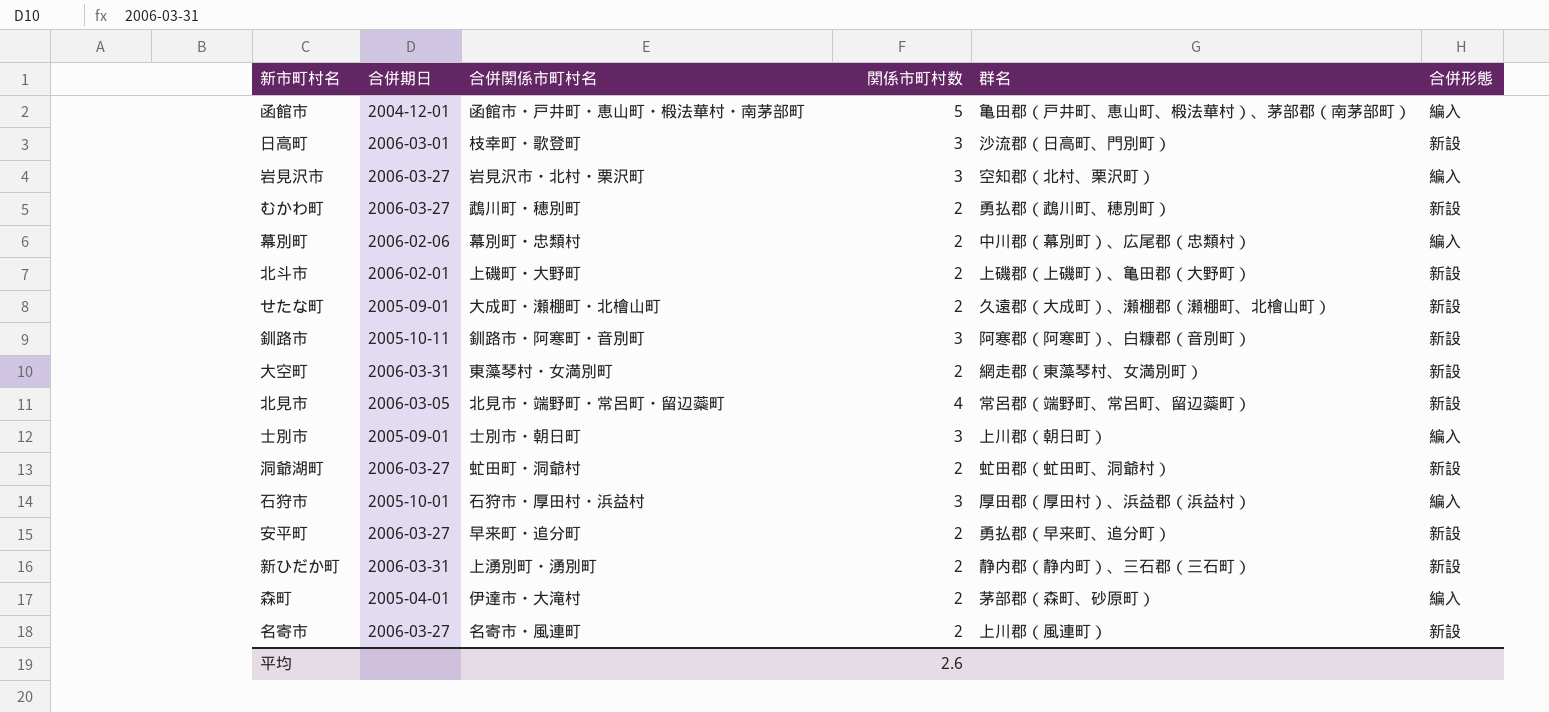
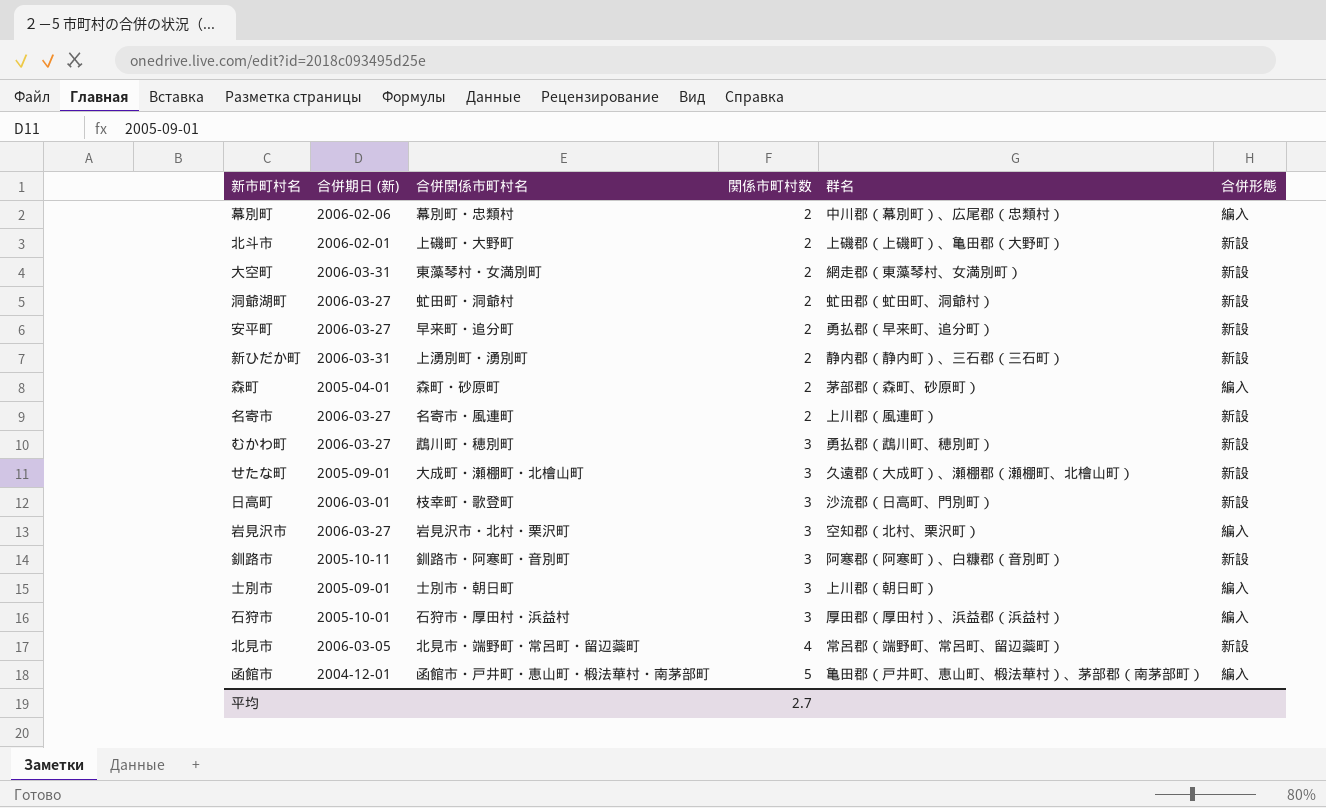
row order: none -> 関係市町村数 ascending
column name: 合併期日 -> 合併期日 (新)
森町 | 合併関係市町村名: 伊達市・大滝村 -> 森町・砂原町
むかわ町 | 関係市町村数: 2 -> 3
せたな町 | 関係市町村数: 2 -> 3
平均 | 関係市町村数: 2.6 -> 2.7

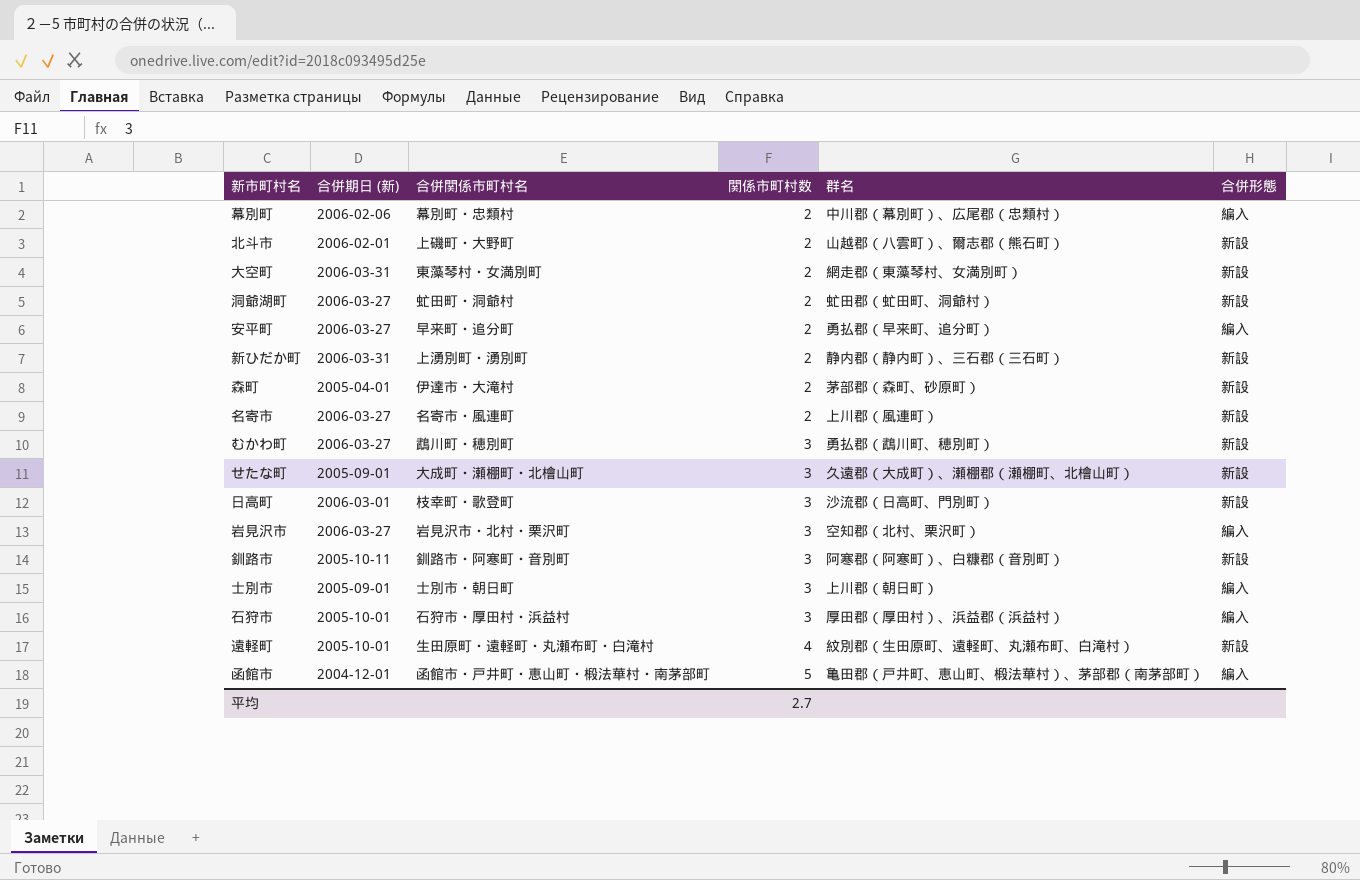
row 北見市: 2006-03-05 | 北見市・端野町・常呂町・留辺蘂町 | 4 | 常呂郡（端野町、常呂町、留辺蘂町） | 新設 -> none
北斗市 | 群名: 上磯郡（上磯町）、亀田郡（大野町） -> 山越郡（八雲町）、爾志郡（熊石町）
安平町 | 合併形態: 新設 -> 編入
森町 | 合併関係市町村名: 森町・砂原町 -> 伊達市・大滝村
森町 | 合併形態: 編入 -> 新設
row 遠軽町: none -> 2005-10-01 | 生田原町・遠軽町・丸瀬布町・白滝村 | 4 | 紋別郡（生田原町、遠軽町、丸瀬布町、白滝村） | 新設

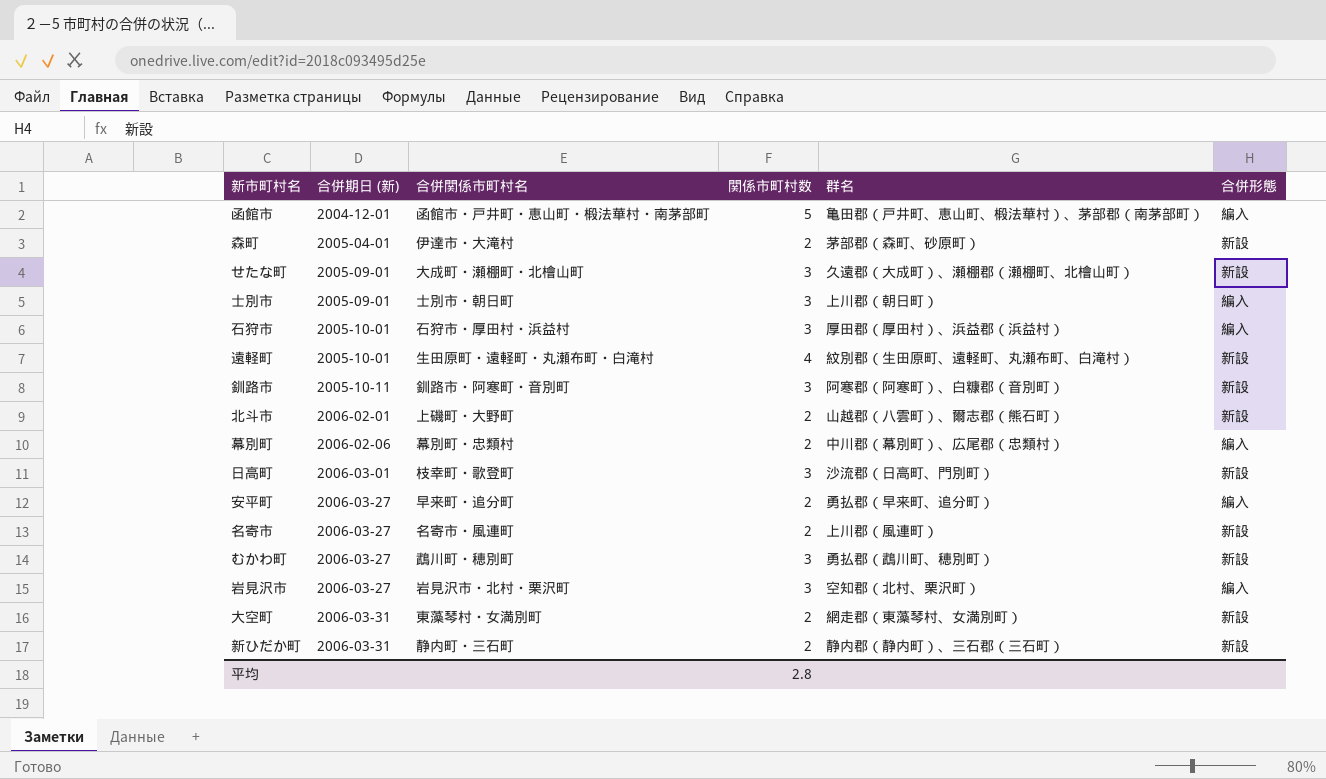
row order: 関係市町村数 ascending -> 合併期日 (新) ascending
row 洞爺湖町: 2006-03-27 | 虻田町・洞爺村 | 2 | 虻田郡（虻田町、洞爺村） | 新設 -> none
新ひだか町 | 合併関係市町村名: 上湧別町・湧別町 -> 静内町・三石町
平均 | 関係市町村数: 2.7 -> 2.8

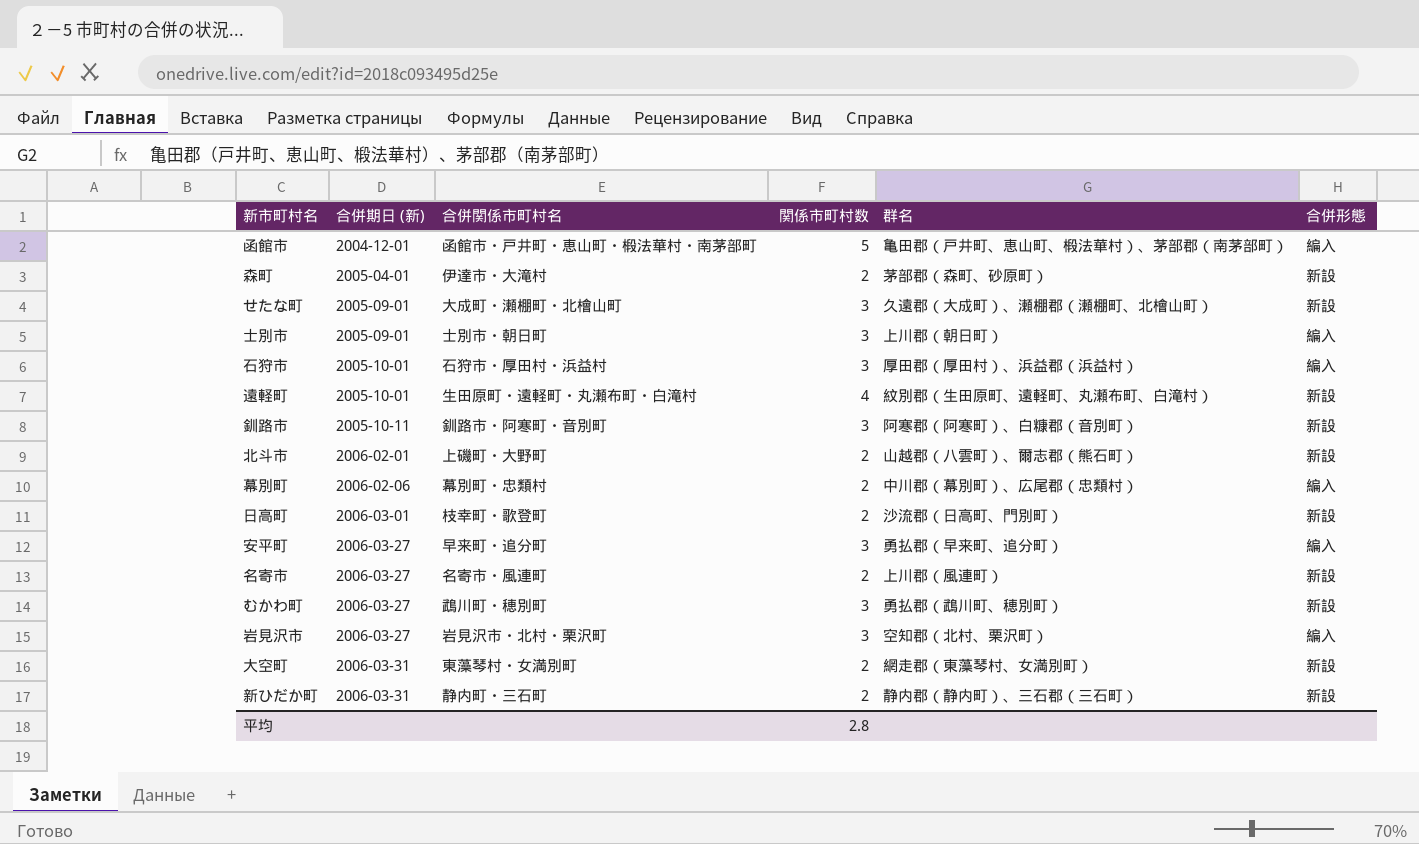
日高町 | 関係市町村数: 3 -> 2
安平町 | 関係市町村数: 2 -> 3

